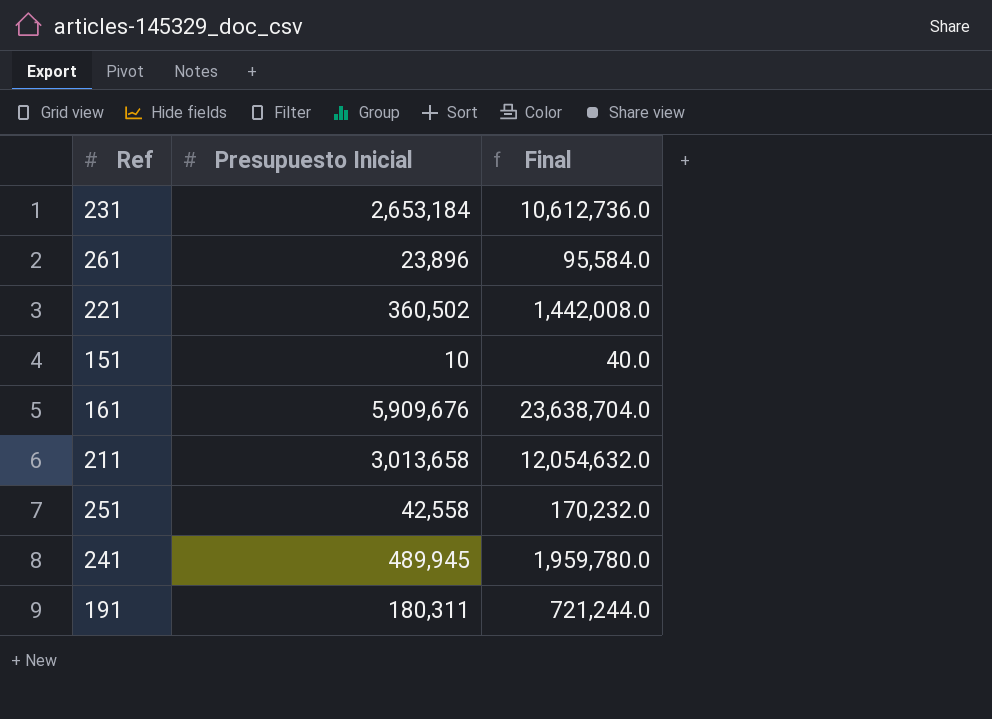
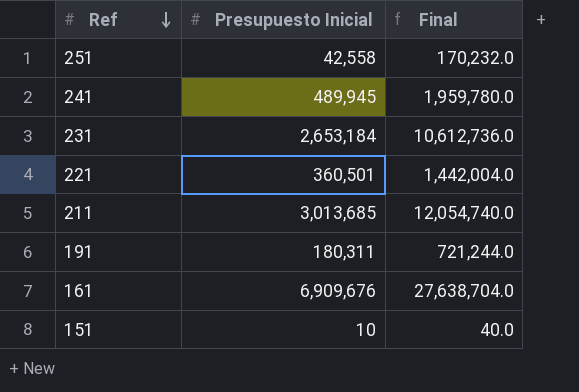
row order: none -> Ref descending
row 261: 23,896 | 95,584.0 -> none
221 | Presupuesto Inicial: 360,502 -> 360,501
221 | Final: 1,442,008.0 -> 1,442,004.0
211 | Presupuesto Inicial: 3,013,658 -> 3,013,685
211 | Final: 12,054,632.0 -> 12,054,740.0
161 | Presupuesto Inicial: 5,909,676 -> 6,909,676
161 | Final: 23,638,704.0 -> 27,638,704.0

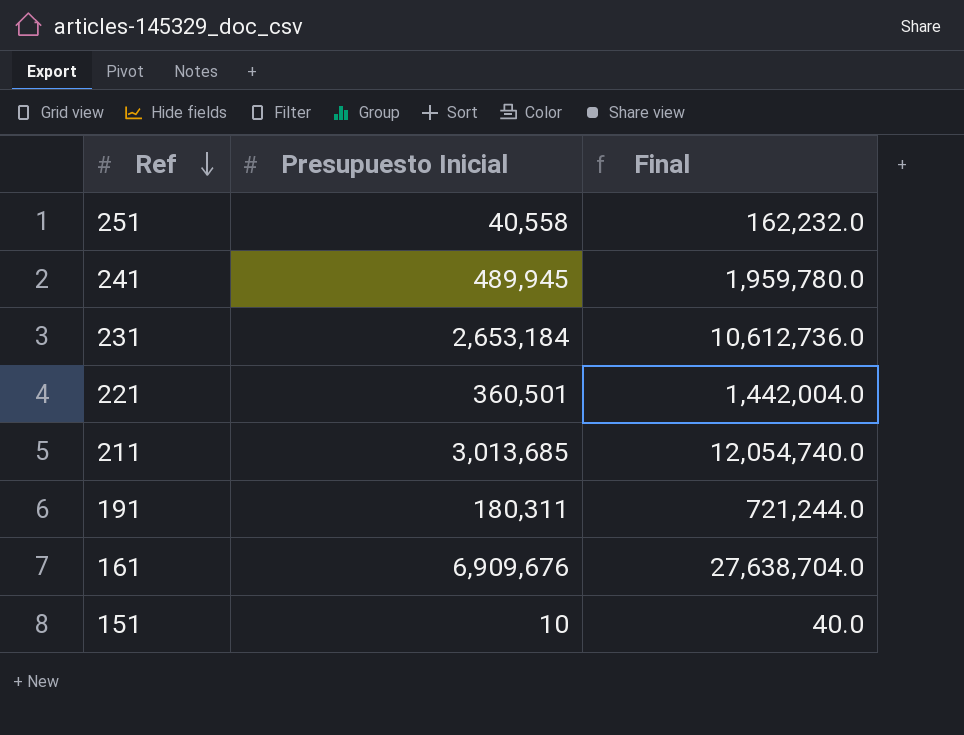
251 | Presupuesto Inicial: 42,558 -> 40,558
251 | Final: 170,232.0 -> 162,232.0

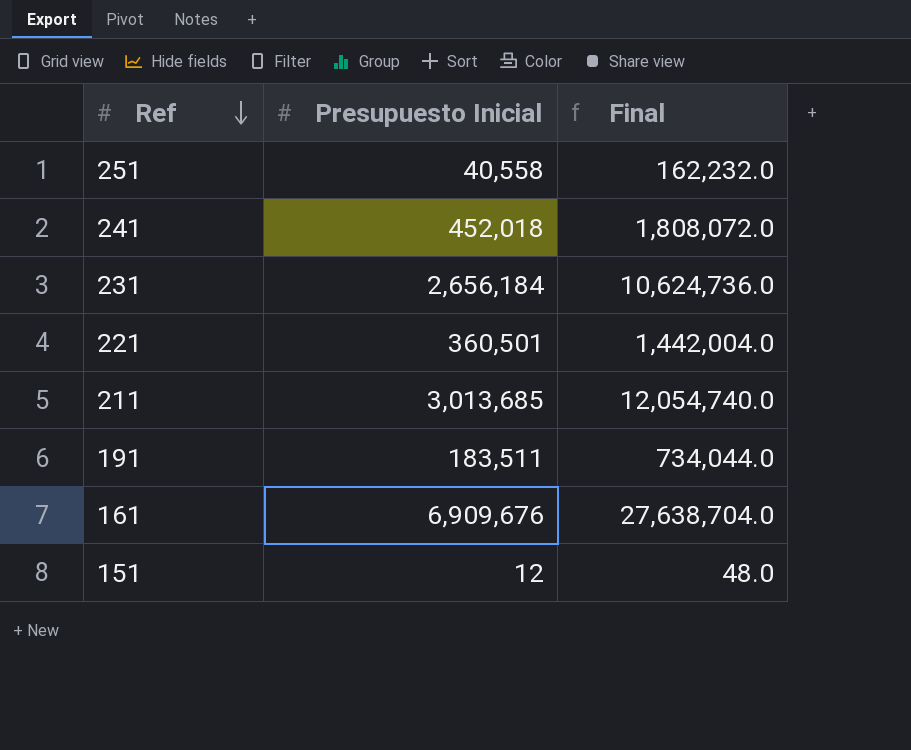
241 | Presupuesto Inicial: 489,945 -> 452,018
241 | Final: 1,959,780.0 -> 1,808,072.0
231 | Presupuesto Inicial: 2,653,184 -> 2,656,184
231 | Final: 10,612,736.0 -> 10,624,736.0
191 | Presupuesto Inicial: 180,311 -> 183,511
191 | Final: 721,244.0 -> 734,044.0
151 | Presupuesto Inicial: 10 -> 12
151 | Final: 40.0 -> 48.0

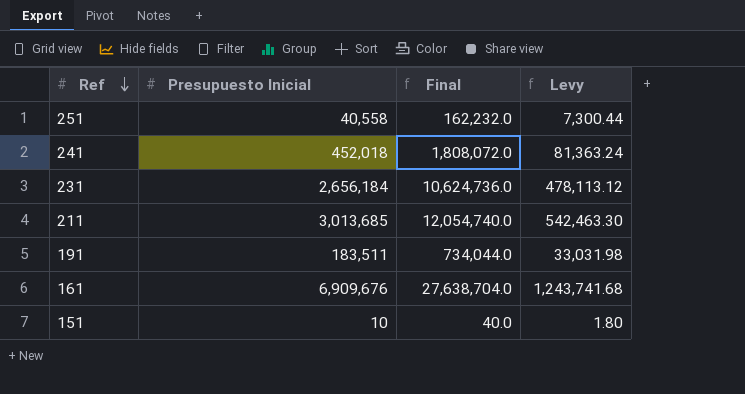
column Levy | formula: none -> [Presupuesto Inicial] * 0.18
row 221: 360,501 | 1,442,004.0 -> none
151 | Presupuesto Inicial: 12 -> 10
151 | Final: 48.0 -> 40.0

